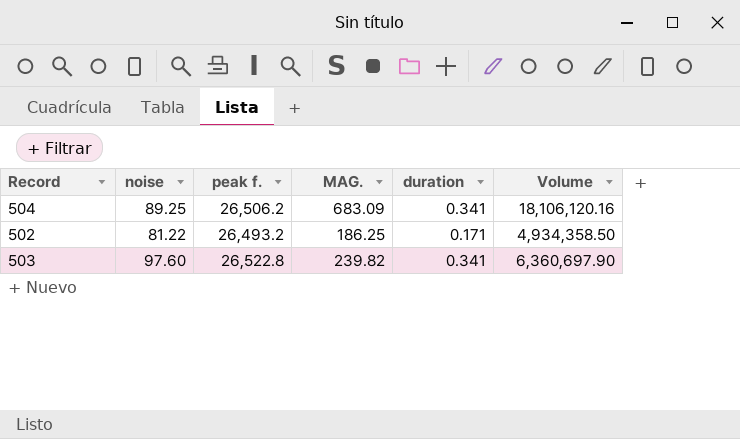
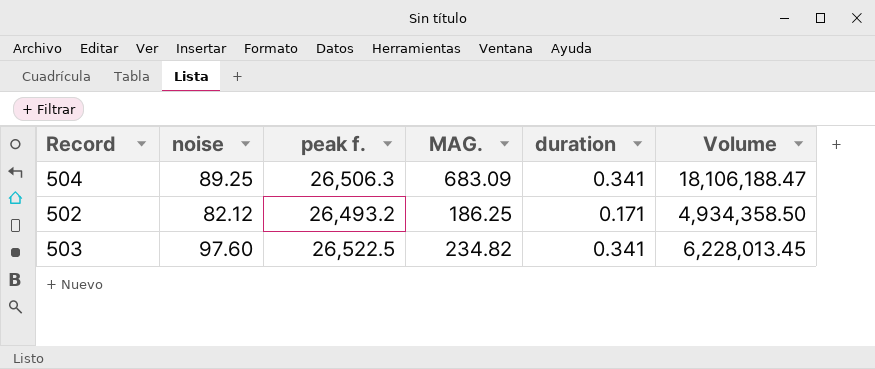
504 | peak f.: 26,506.2 -> 26,506.3
504 | Volume: 18,106,120.16 -> 18,106,188.47
502 | noise: 81.22 -> 82.12
503 | peak f.: 26,522.8 -> 26,522.5
503 | MAG.: 239.82 -> 234.82
503 | Volume: 6,360,697.90 -> 6,228,013.45

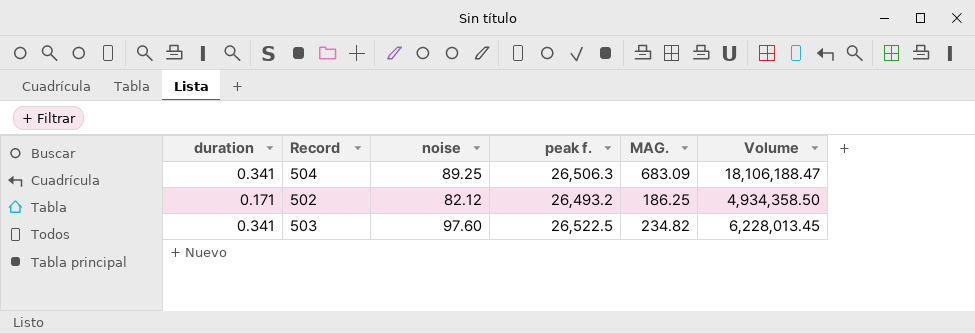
column duration | position: 5 -> 1

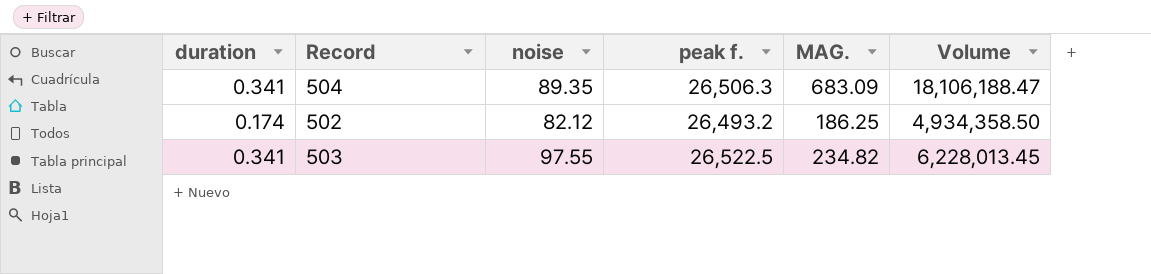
504 | noise: 89.25 -> 89.35
502 | duration: 0.171 -> 0.174
503 | noise: 97.60 -> 97.55

